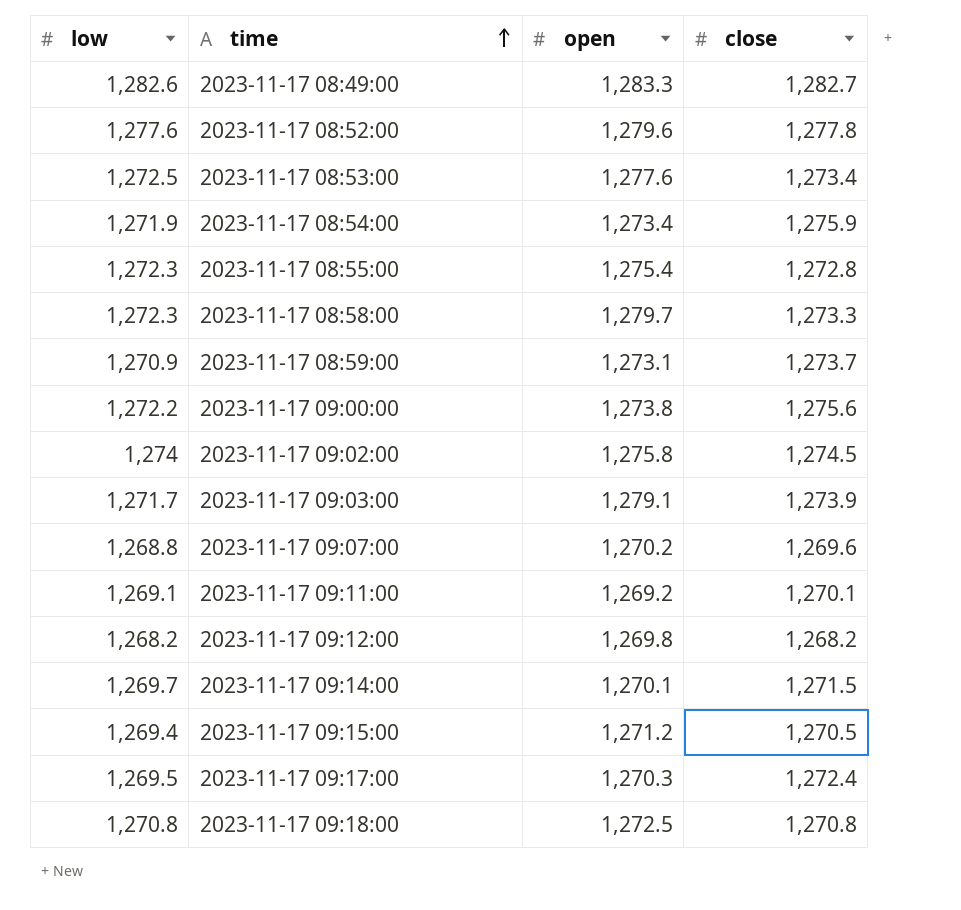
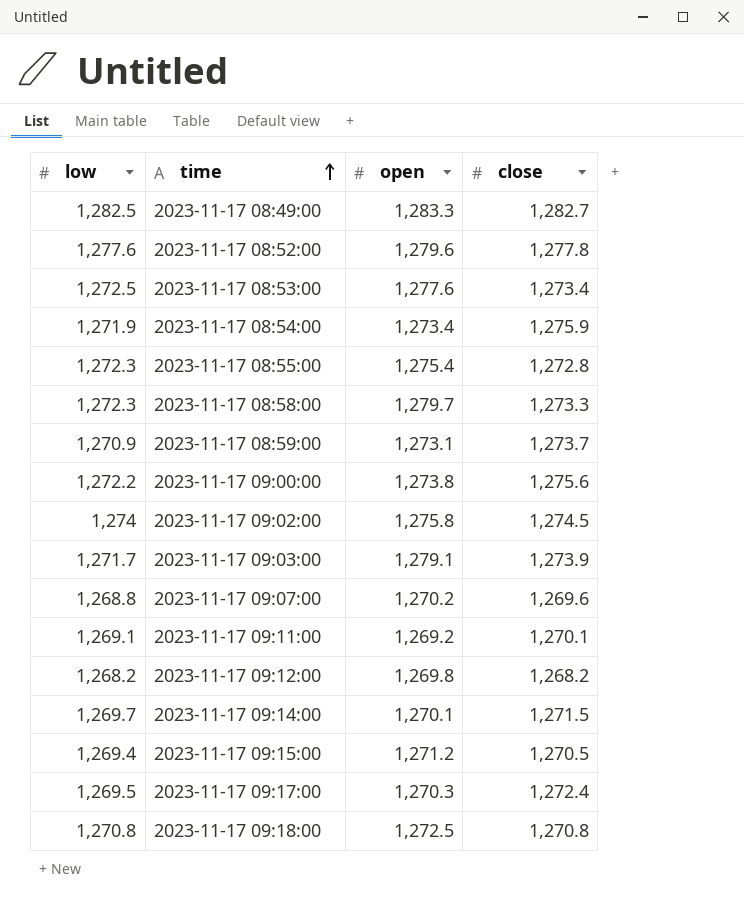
2023-11-17 08:49:00 | low: 1,282.6 -> 1,282.5

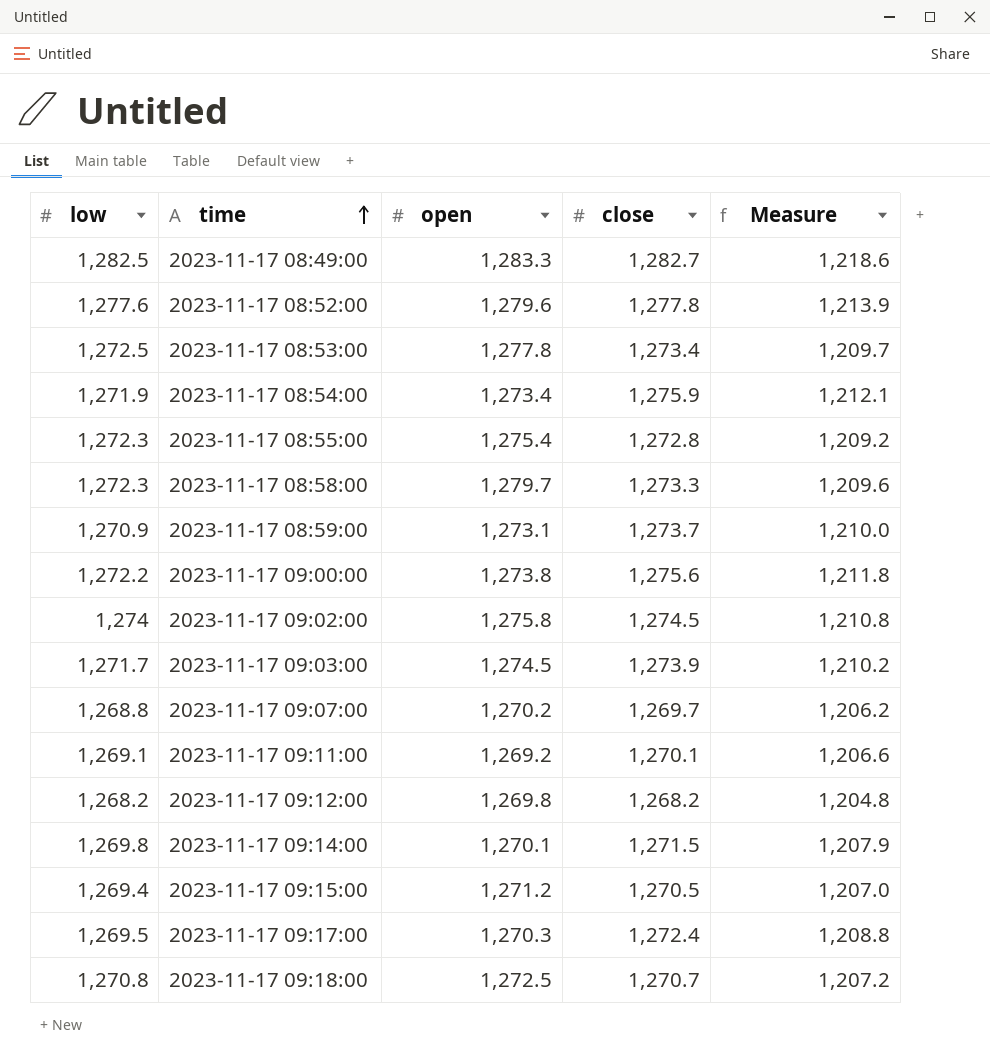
column Measure | formula: none -> [close] * 0.95
2023-11-17 08:53:00 | open: 1,277.6 -> 1,277.8
2023-11-17 09:03:00 | open: 1,279.1 -> 1,274.5
2023-11-17 09:07:00 | close: 1,269.6 -> 1,269.7
2023-11-17 09:14:00 | low: 1,269.7 -> 1,269.8
2023-11-17 09:18:00 | close: 1,270.8 -> 1,270.7

